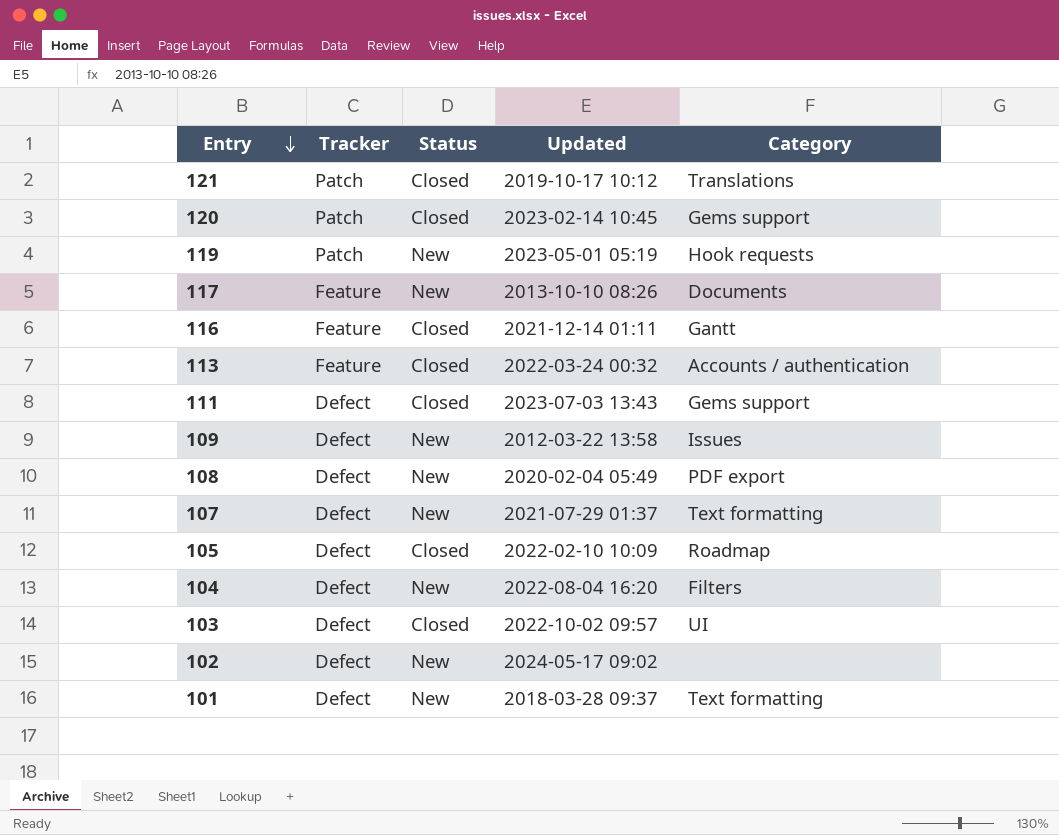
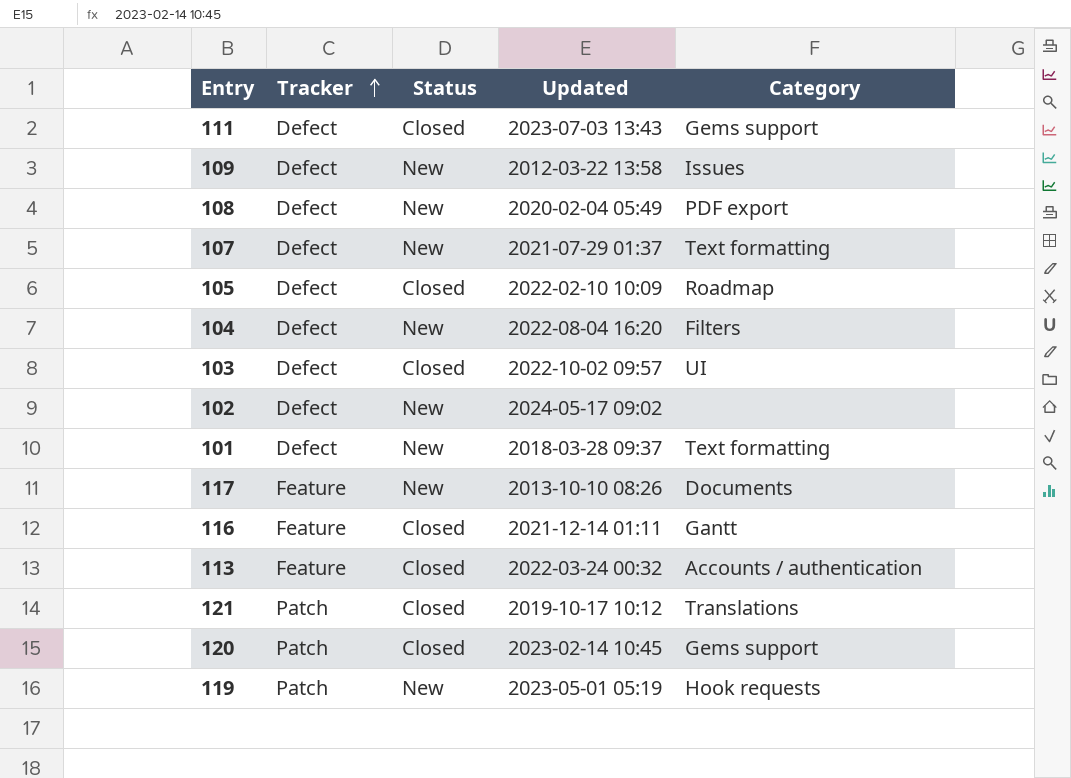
row order: Entry descending -> Tracker ascending

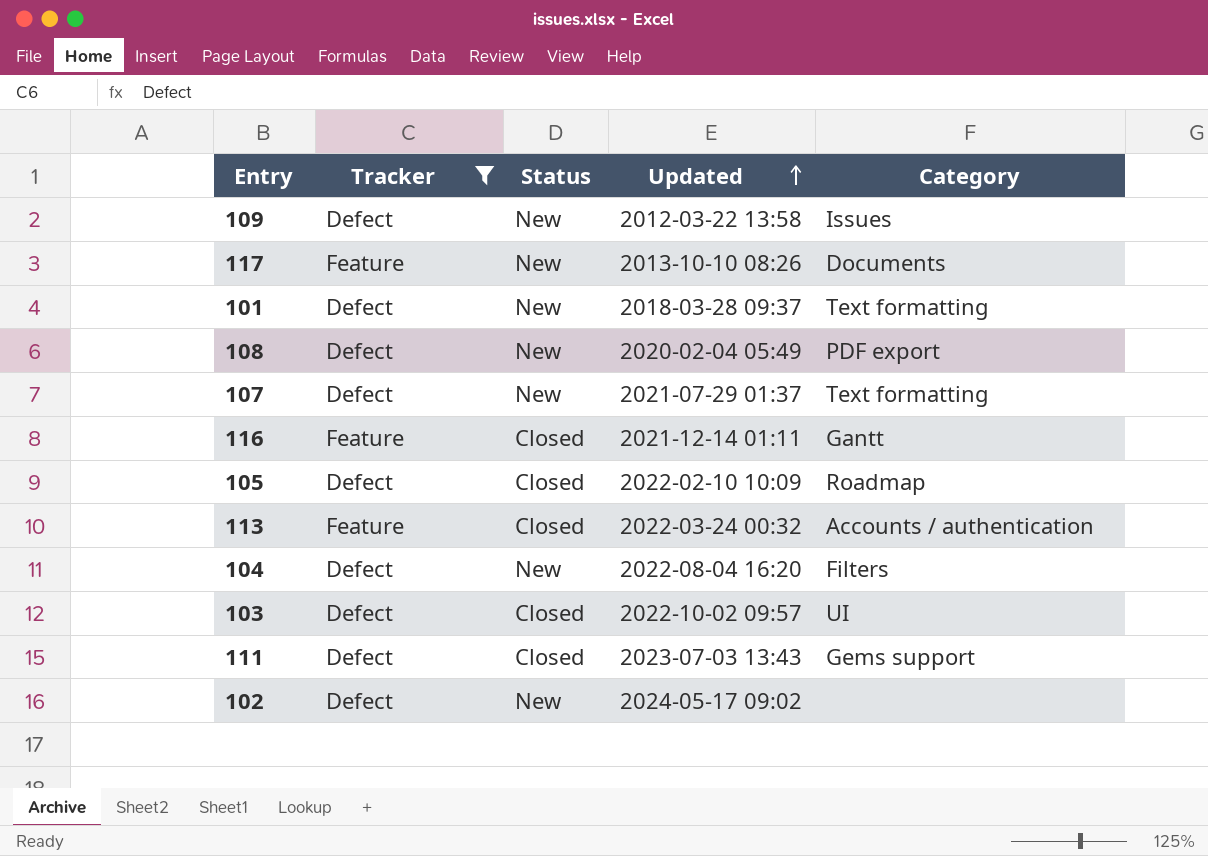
filter: none -> Tracker != Patch
row order: Tracker ascending -> Updated ascending

